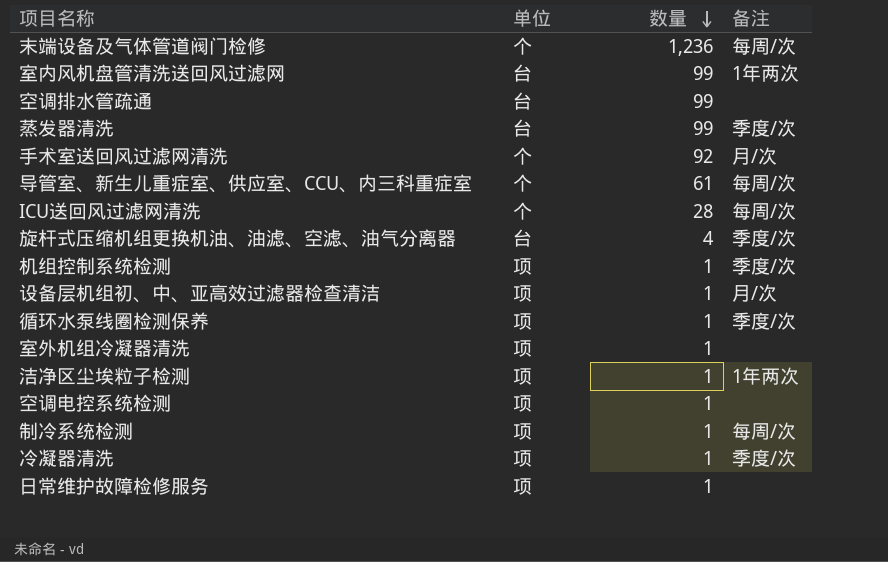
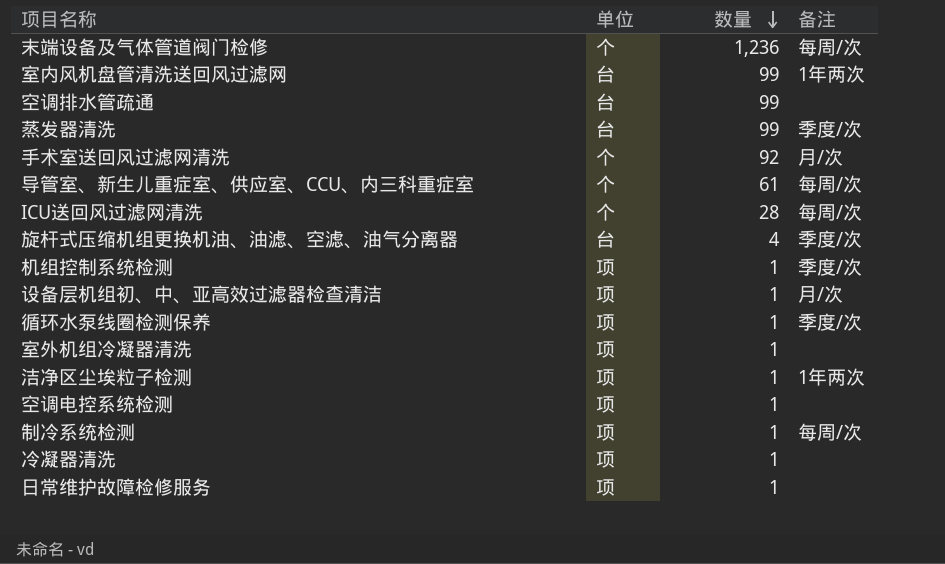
冷凝器清洗 | 备注: 季度/次 -> none

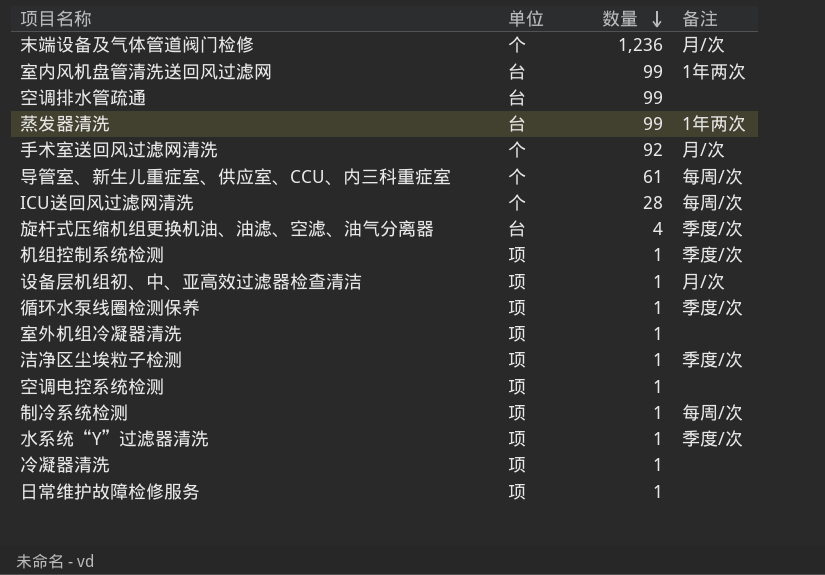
末端设备及气体管道阀门检修 | 备注: 每周/次 -> 月/次
蒸发器清洗 | 备注: 季度/次 -> 1年两次
洁净区尘埃粒子检测 | 备注: 1年两次 -> 季度/次
row 水系统“Y”过滤器清洗: none -> 项 | 1 | 季度/次

